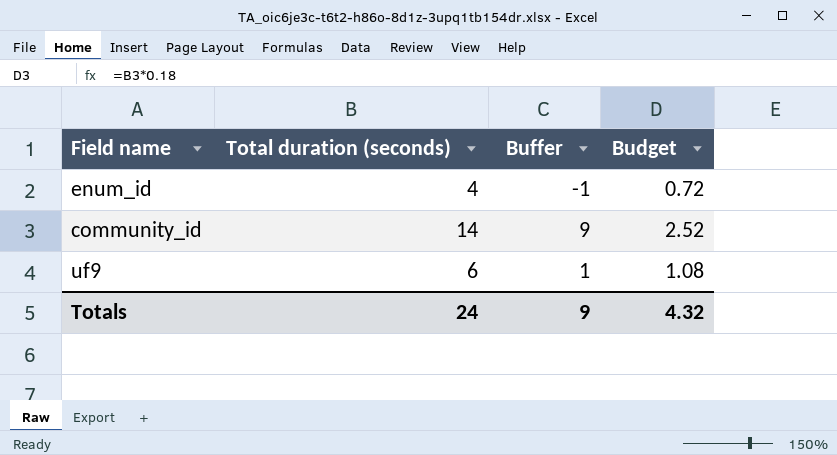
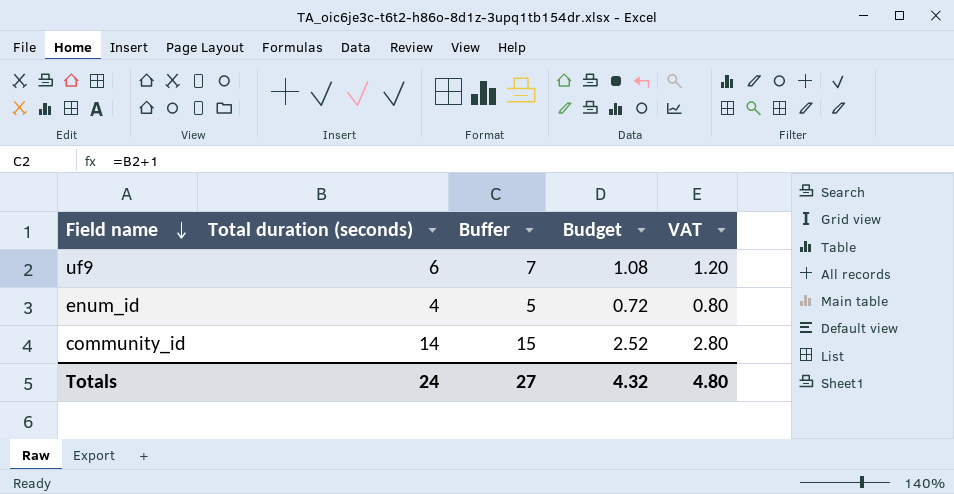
row order: none -> Field name descending
column Buffer | formula: [Total duration (seconds)] - 5 -> [Total duration (seconds)] + 1
column VAT | formula: none -> [Total duration (seconds)] * 0.2
Totals | Buffer: 9 -> 27

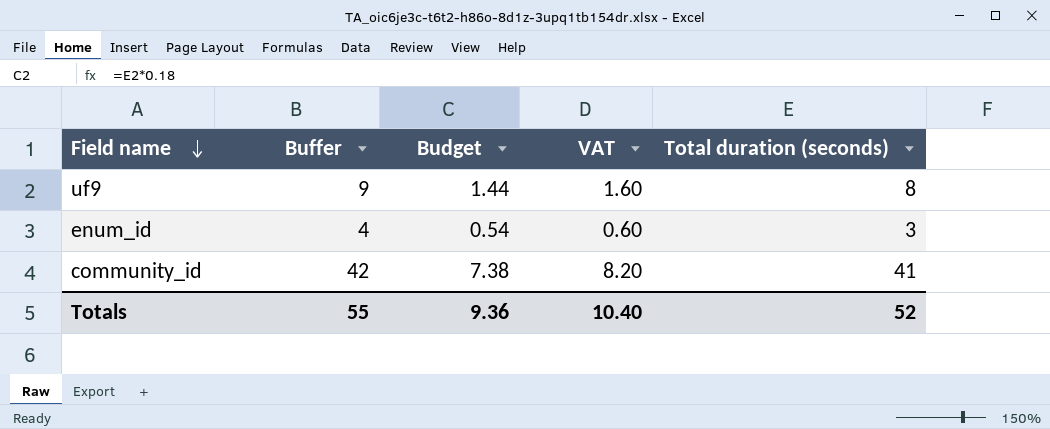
column Total duration (seconds) | position: 2 -> 5
uf9 | Buffer: 7 -> 9
uf9 | Budget: 1.08 -> 1.44
uf9 | VAT: 1.20 -> 1.60
uf9 | Total duration (seconds): 6 -> 8
enum_id | Buffer: 5 -> 4
enum_id | Budget: 0.72 -> 0.54
enum_id | VAT: 0.80 -> 0.60
enum_id | Total duration (seconds): 4 -> 3
community_id | Buffer: 15 -> 42
community_id | Budget: 2.52 -> 7.38
community_id | VAT: 2.80 -> 8.20
community_id | Total duration (seconds): 14 -> 41
Totals | Buffer: 27 -> 55
Totals | Budget: 4.32 -> 9.36
Totals | VAT: 4.80 -> 10.40
Totals | Total duration (seconds): 24 -> 52

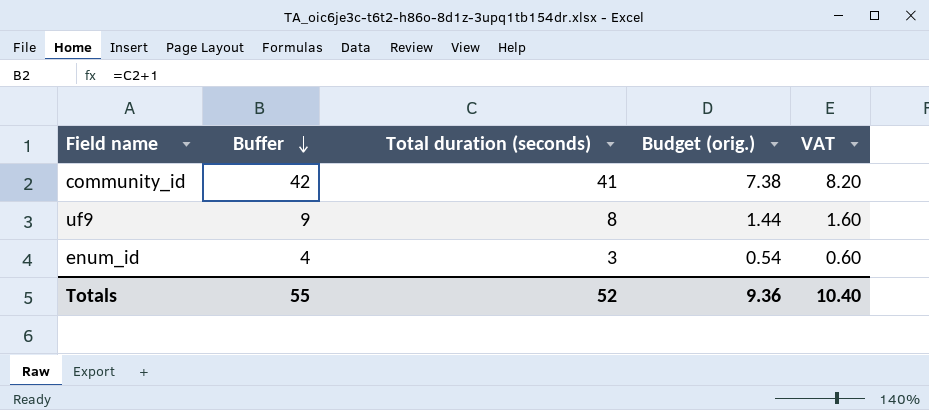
row order: Field name descending -> Buffer descending
column Total duration (seconds) | position: 5 -> 3
column name: Budget -> Budget (orig.)

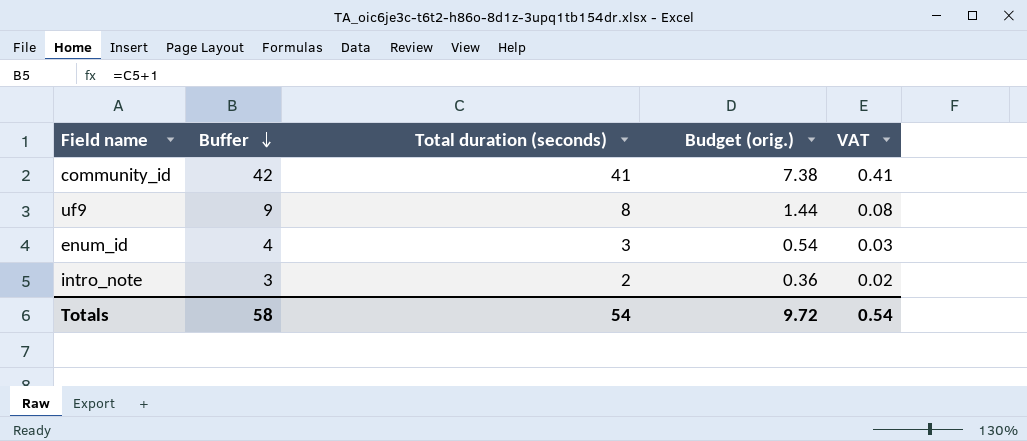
column VAT | formula: [Total duration (seconds)] * 0.2 -> [Total duration (seconds)] * 0.01
row intro_note: none -> 3 | 2 | 0.36 | 0.02
Totals | Buffer: 55 -> 58
Totals | Total duration (seconds): 52 -> 54
Totals | Budget (orig.): 9.36 -> 9.72
Totals | VAT: 10.40 -> 0.54

